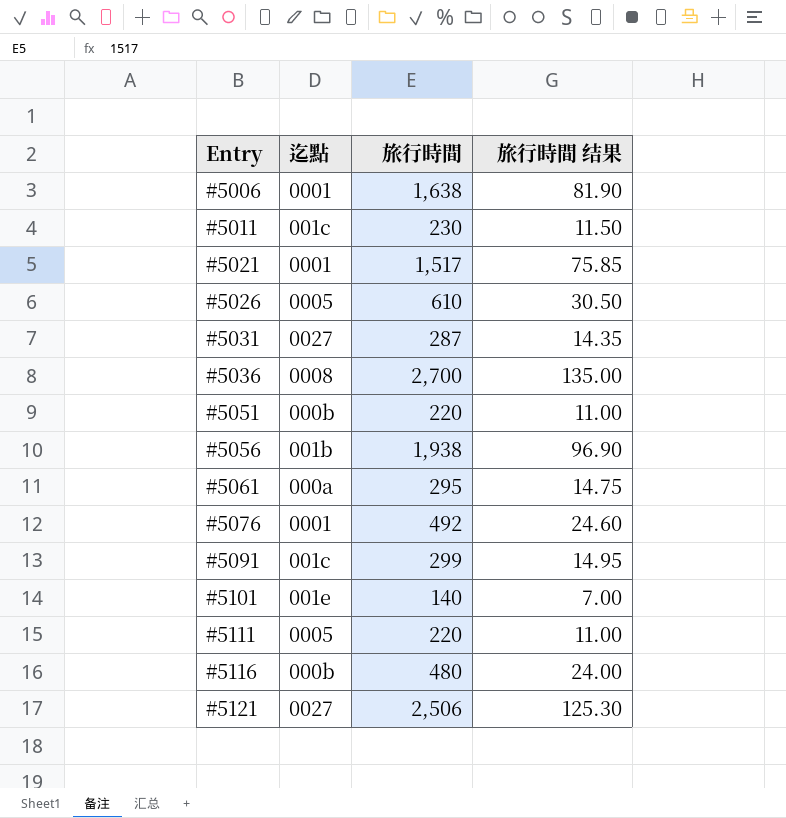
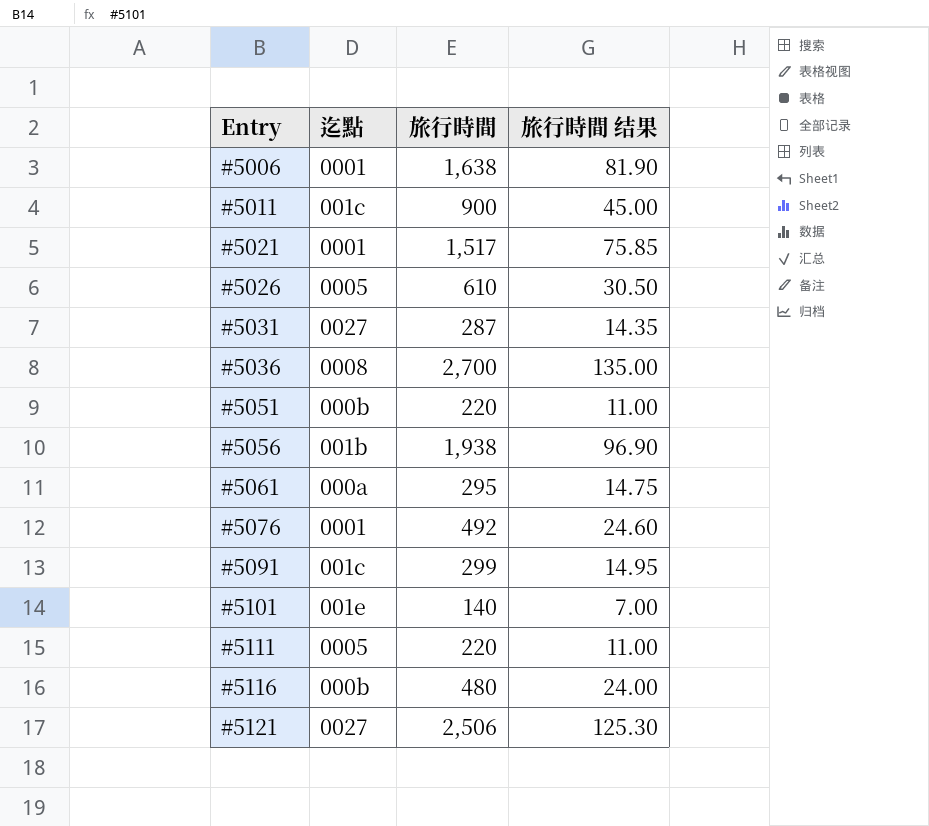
#5011 | 旅行時間: 230 -> 900
#5011 | 旅行時間 结果: 11.50 -> 45.00

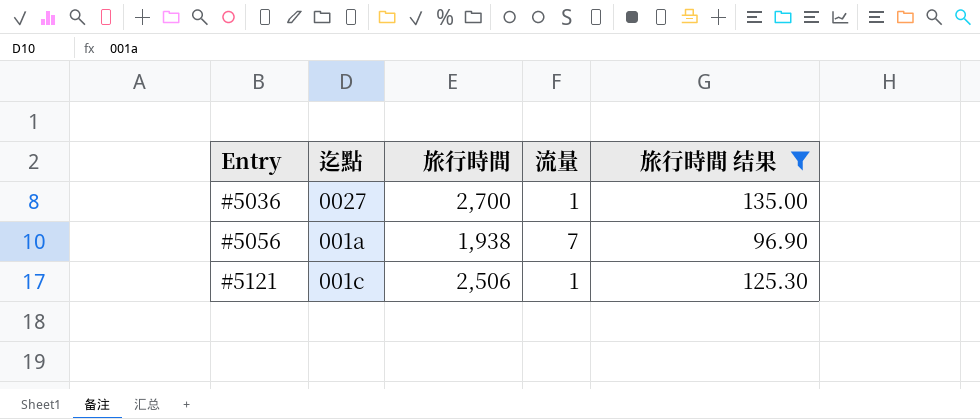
filter: none -> 旅行時間 结果 >= 96.90
column 流量 | position: none -> 4
#5036 | 迄點: 0008 -> 0027
#5056 | 迄點: 001b -> 001a
#5121 | 迄點: 0027 -> 001c

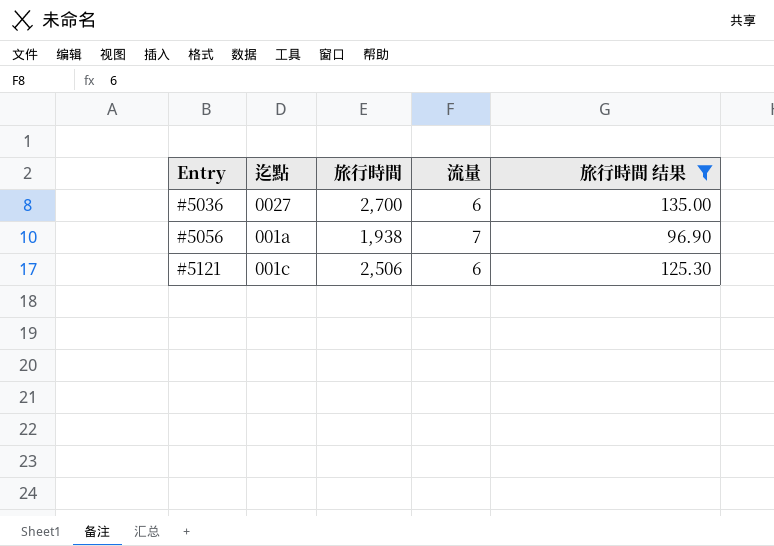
#5036 | 流量: 1 -> 6
#5121 | 流量: 1 -> 6

